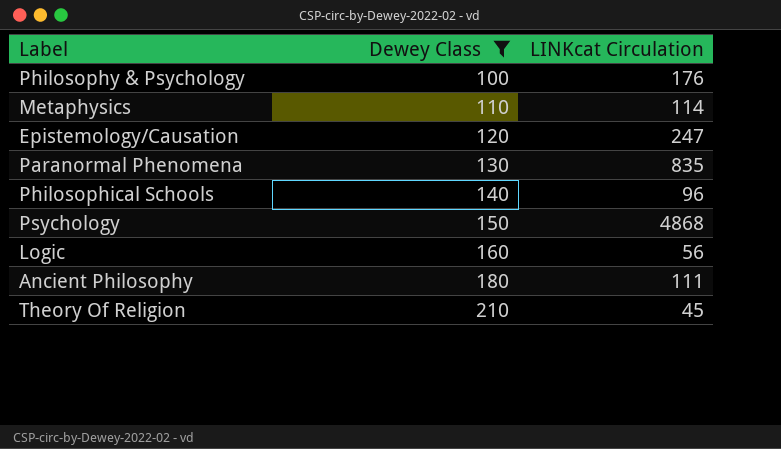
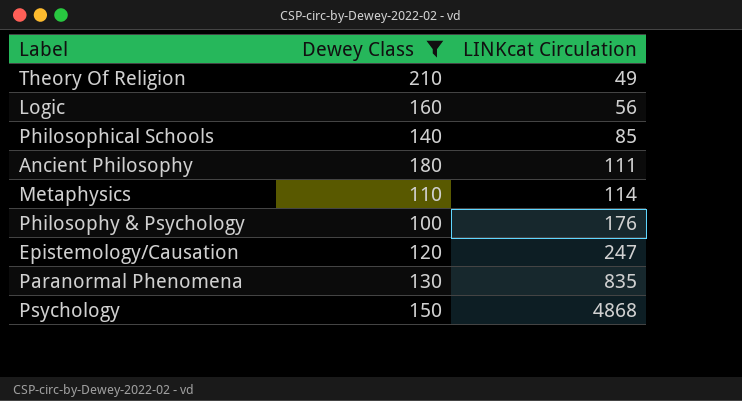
row order: Dewey Class ascending -> LINKcat Circulation ascending
Theory Of Religion | LINKcat Circulation: 45 -> 49
Philosophical Schools | LINKcat Circulation: 96 -> 85

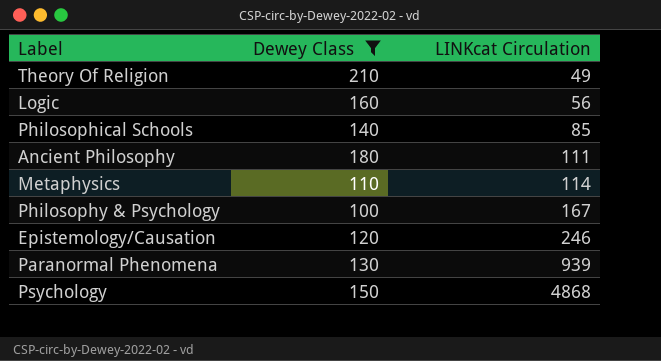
Philosophy & Psychology | LINKcat Circulation: 176 -> 167
Epistemology/Causation | LINKcat Circulation: 247 -> 246
Paranormal Phenomena | LINKcat Circulation: 835 -> 939

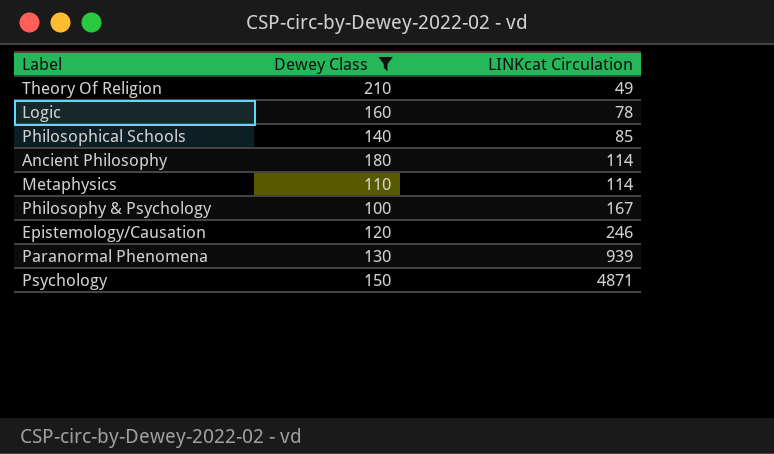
Logic | LINKcat Circulation: 56 -> 78
Ancient Philosophy | LINKcat Circulation: 111 -> 114
Psychology | LINKcat Circulation: 4868 -> 4871

